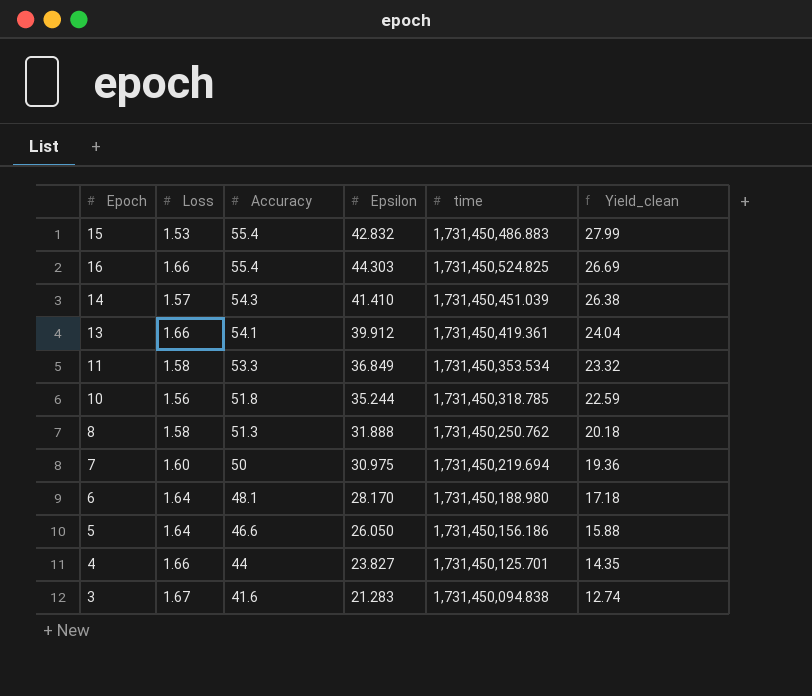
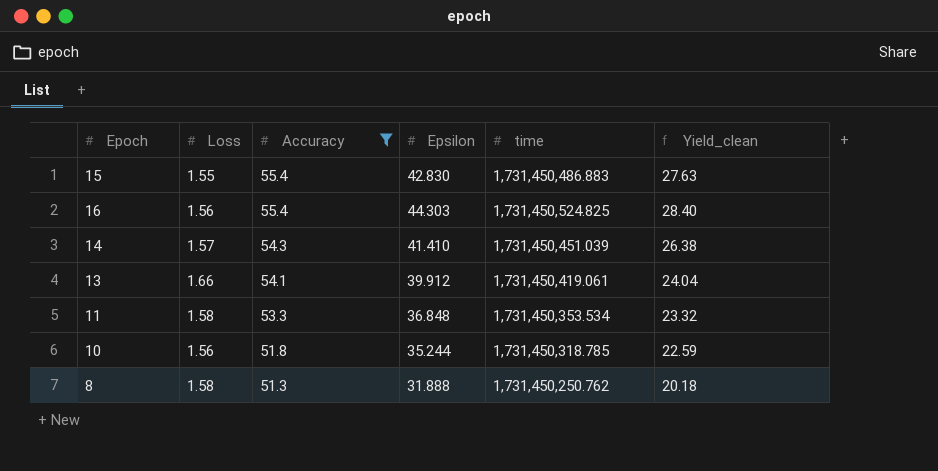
filter: none -> Accuracy >= 51.3
15 | Loss: 1.53 -> 1.55
15 | Epsilon: 42.832 -> 42.830
15 | Yield_clean: 27.99 -> 27.63
16 | Loss: 1.66 -> 1.56
16 | Yield_clean: 26.69 -> 28.40
13 | time: 1,731,450,419.361 -> 1,731,450,419.061
11 | Epsilon: 36.849 -> 36.848

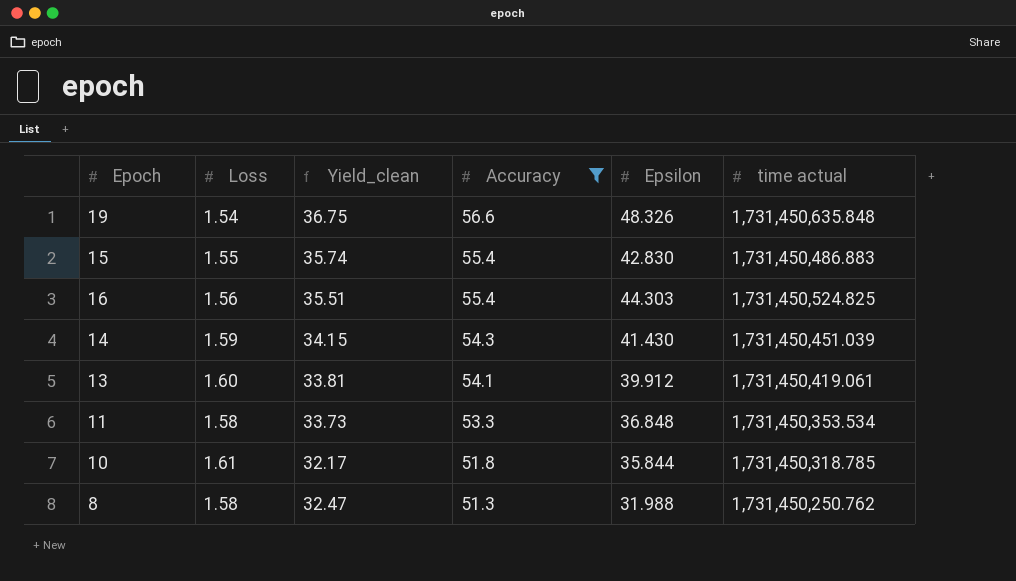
column Yield_clean | formula: [Epsilon] / [Loss] -> [Accuracy] / [Loss]
column Yield_clean | position: 6 -> 3
column name: time -> time actual
row 19: none -> 1.54 | 36.75 | 56.6 | 48.326 | 1,731,450,635.848
14 | Loss: 1.57 -> 1.59
14 | Epsilon: 41.410 -> 41.430
13 | Loss: 1.66 -> 1.60
10 | Loss: 1.56 -> 1.61
10 | Epsilon: 35.244 -> 35.844
8 | Epsilon: 31.888 -> 31.988

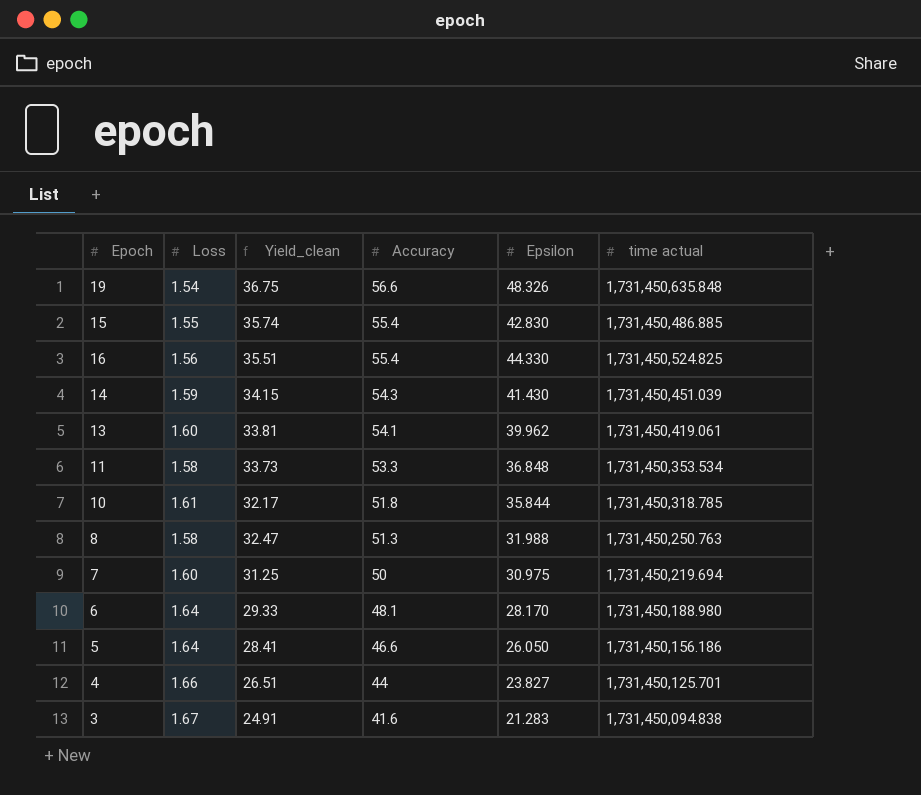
filter: Accuracy >= 51.3 -> none
15 | time actual: 1,731,450,486.883 -> 1,731,450,486.885
16 | Epsilon: 44.303 -> 44.330
13 | Epsilon: 39.912 -> 39.962
8 | time actual: 1,731,450,250.762 -> 1,731,450,250.763

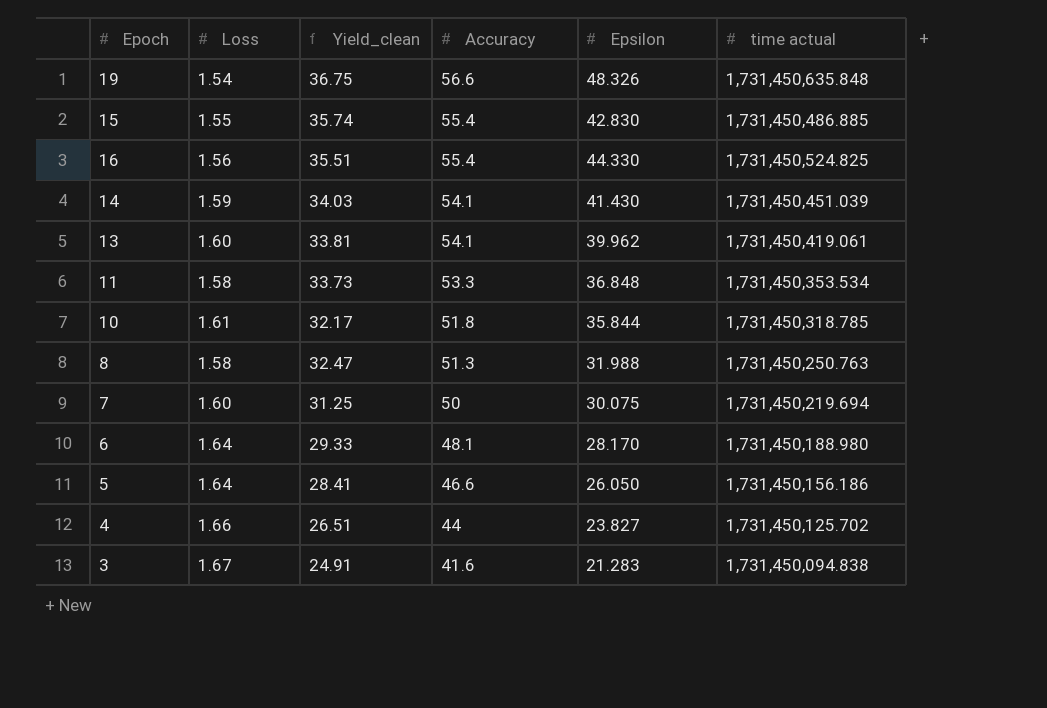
14 | Yield_clean: 34.15 -> 34.03
14 | Accuracy: 54.3 -> 54.1
7 | Epsilon: 30.975 -> 30.075
4 | time actual: 1,731,450,125.701 -> 1,731,450,125.702

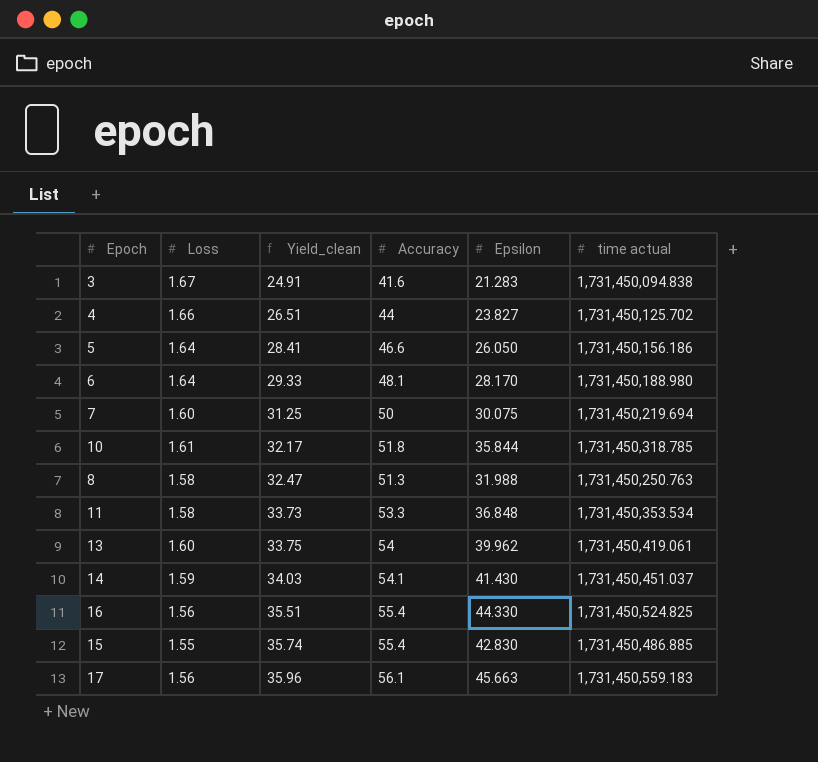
row order: Accuracy descending -> Yield_clean ascending
row 19: 1.54 | 36.75 | 56.6 | 48.326 | 1,731,450,635.848 -> none
13 | Yield_clean: 33.81 -> 33.75
13 | Accuracy: 54.1 -> 54
14 | time actual: 1,731,450,451.039 -> 1,731,450,451.037
row 17: none -> 1.56 | 35.96 | 56.1 | 45.663 | 1,731,450,559.183

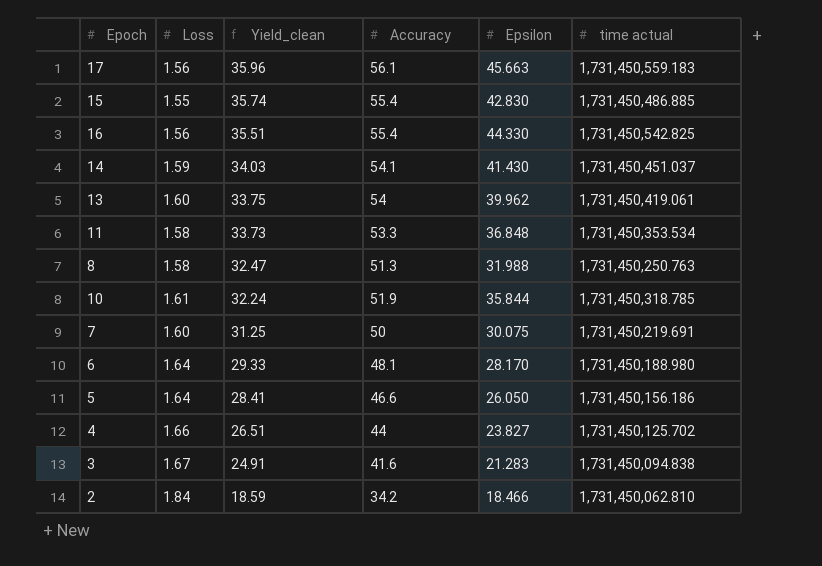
row order: Yield_clean ascending -> Yield_clean descending
16 | time actual: 1,731,450,524.825 -> 1,731,450,542.825
10 | Yield_clean: 32.17 -> 32.24
10 | Accuracy: 51.8 -> 51.9
7 | time actual: 1,731,450,219.694 -> 1,731,450,219.691
row 2: none -> 1.84 | 18.59 | 34.2 | 18.466 | 1,731,450,062.810

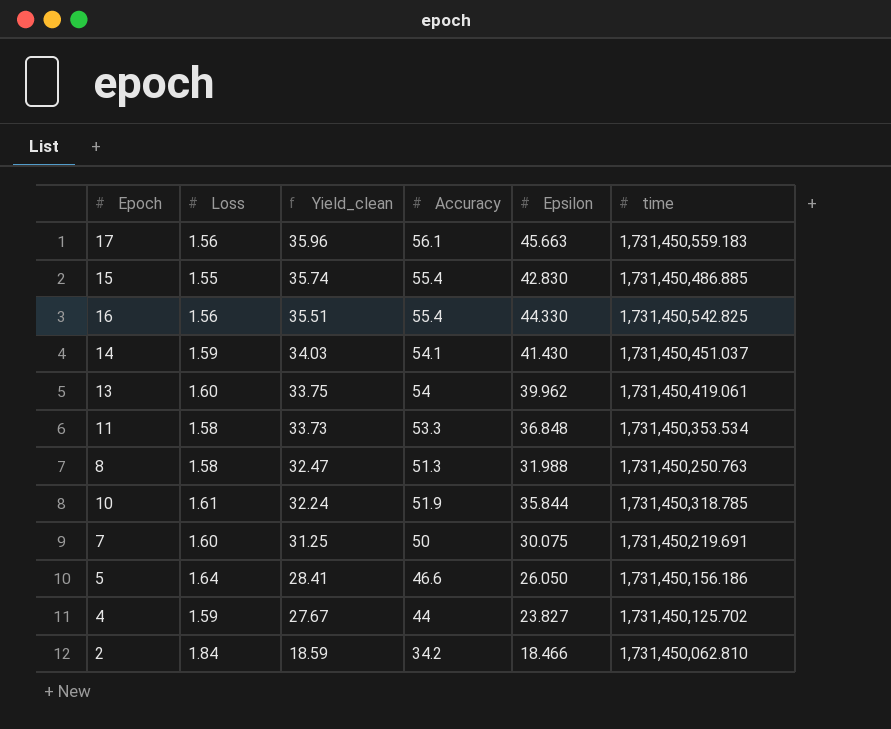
column name: time actual -> time
row 6: 1.64 | 29.33 | 48.1 | 28.170 | 1,731,450,188.980 -> none
row 3: 1.67 | 24.91 | 41.6 | 21.283 | 1,731,450,094.838 -> none
4 | Loss: 1.66 -> 1.59
4 | Yield_clean: 26.51 -> 27.67

